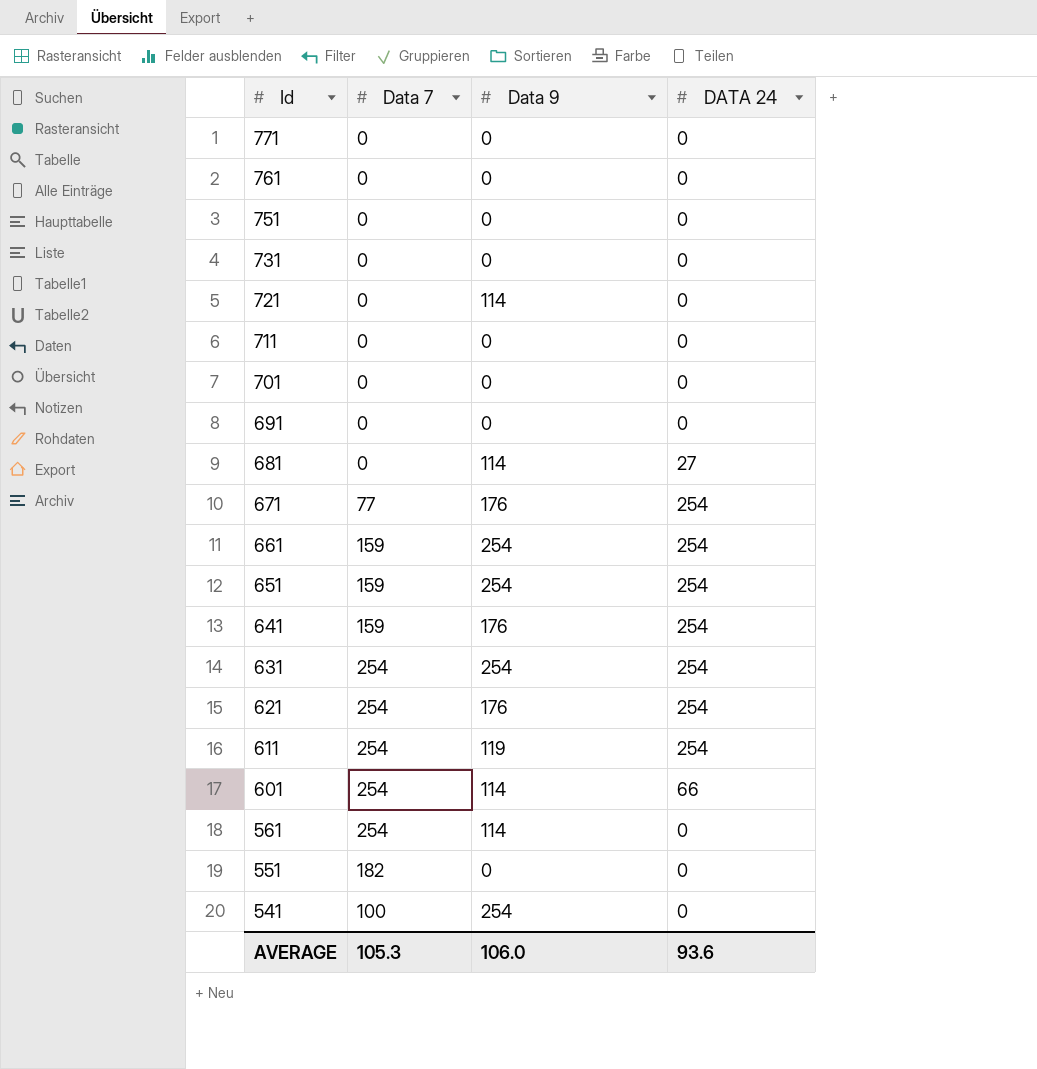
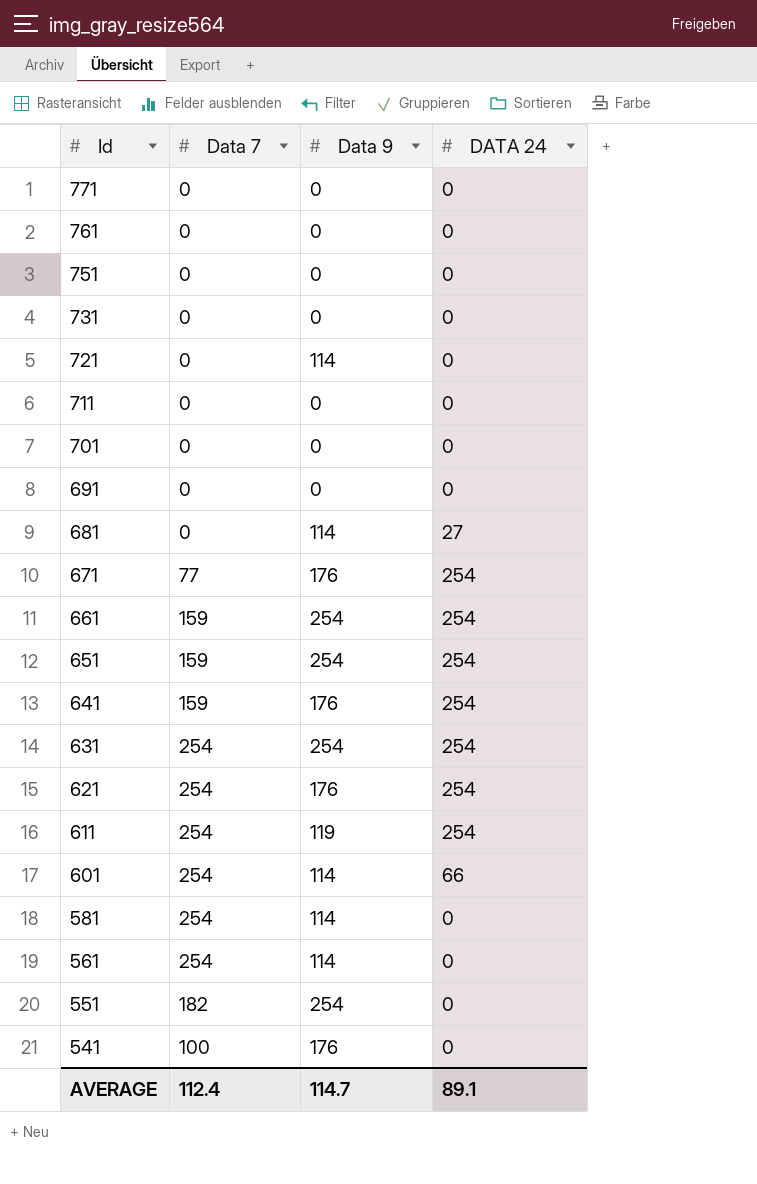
row 581: none -> 254 | 114 | 0
551 | Data 9: 0 -> 254
541 | Data 9: 254 -> 176
AVERAGE | Data 7: 105.3 -> 112.4
AVERAGE | Data 9: 106.0 -> 114.7
AVERAGE | DATA 24: 93.6 -> 89.1

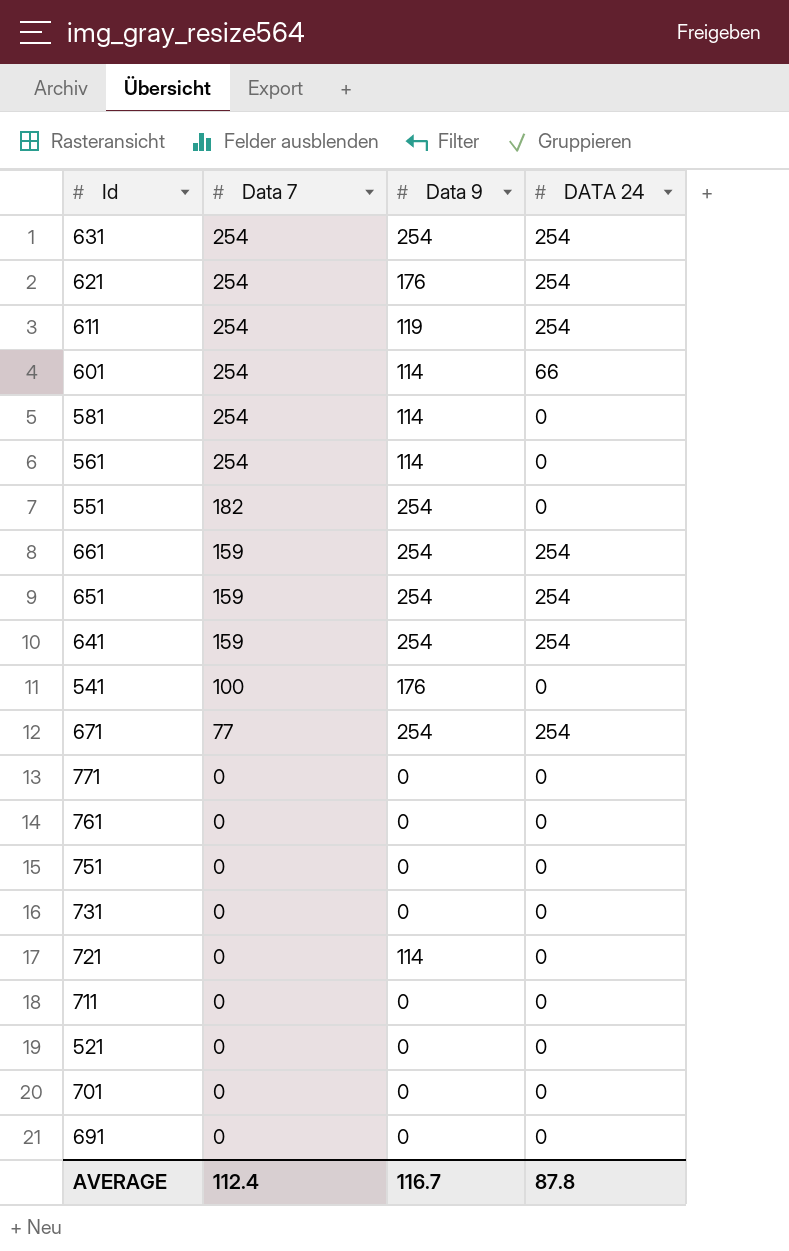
row order: Id descending -> Data 7 descending
row 681: 0 | 114 | 27 -> none
641 | Data 9: 176 -> 254
671 | Data 9: 176 -> 254
row 521: none -> 0 | 0 | 0
AVERAGE | Data 9: 114.7 -> 116.7
AVERAGE | DATA 24: 89.1 -> 87.8

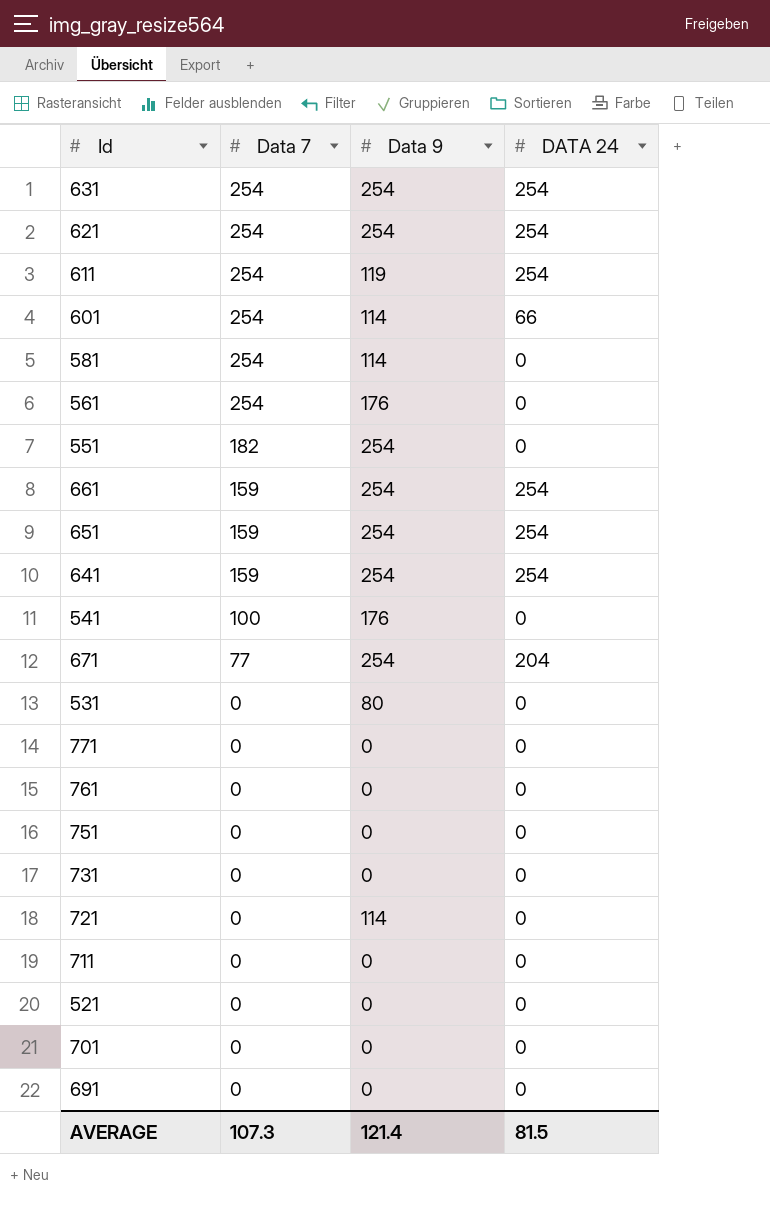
621 | Data 9: 176 -> 254
561 | Data 9: 114 -> 176
671 | DATA 24: 254 -> 204
row 531: none -> 0 | 80 | 0
AVERAGE | Data 7: 112.4 -> 107.3
AVERAGE | Data 9: 116.7 -> 121.4
AVERAGE | DATA 24: 87.8 -> 81.5

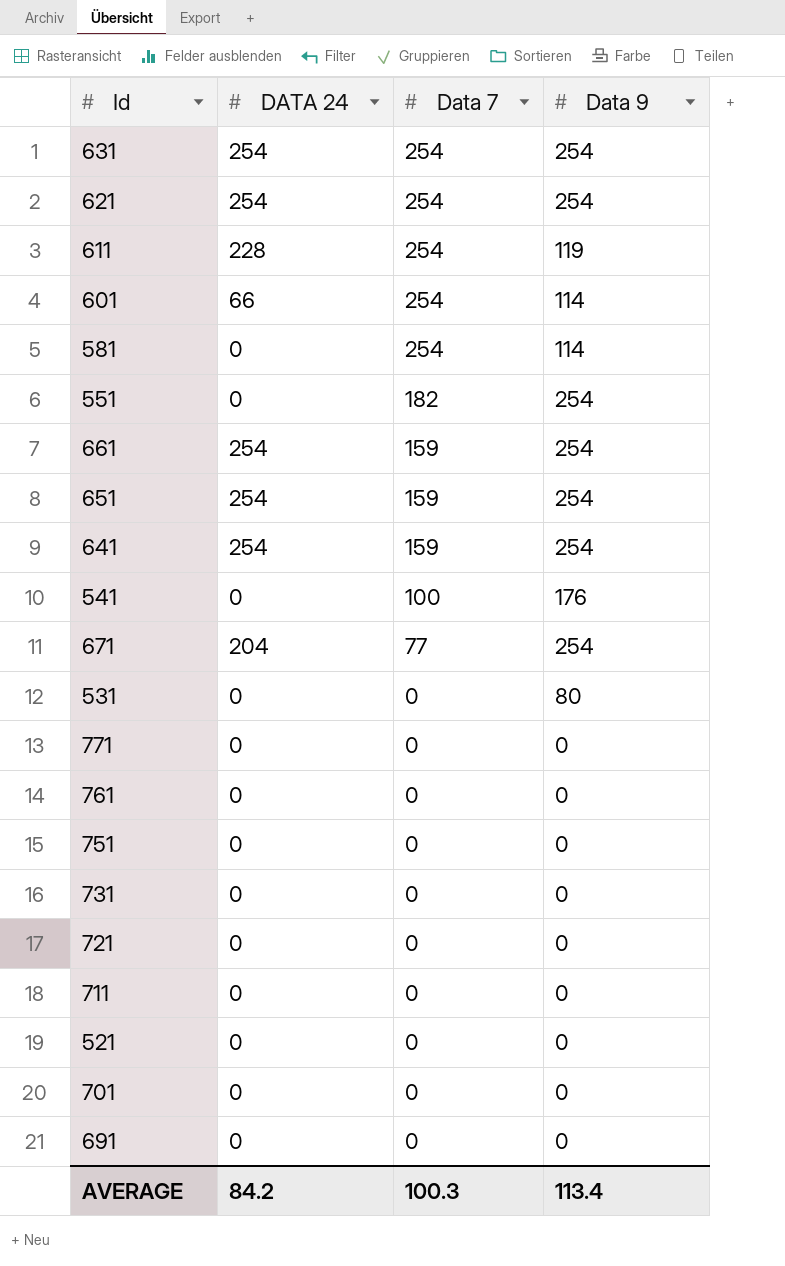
column DATA 24 | position: 4 -> 2
row 561: 254 | 176 | 0 -> none
611 | DATA 24: 254 -> 228
721 | Data 9: 114 -> 0
AVERAGE | DATA 24: 81.5 -> 84.2
AVERAGE | Data 7: 107.3 -> 100.3
AVERAGE | Data 9: 121.4 -> 113.4

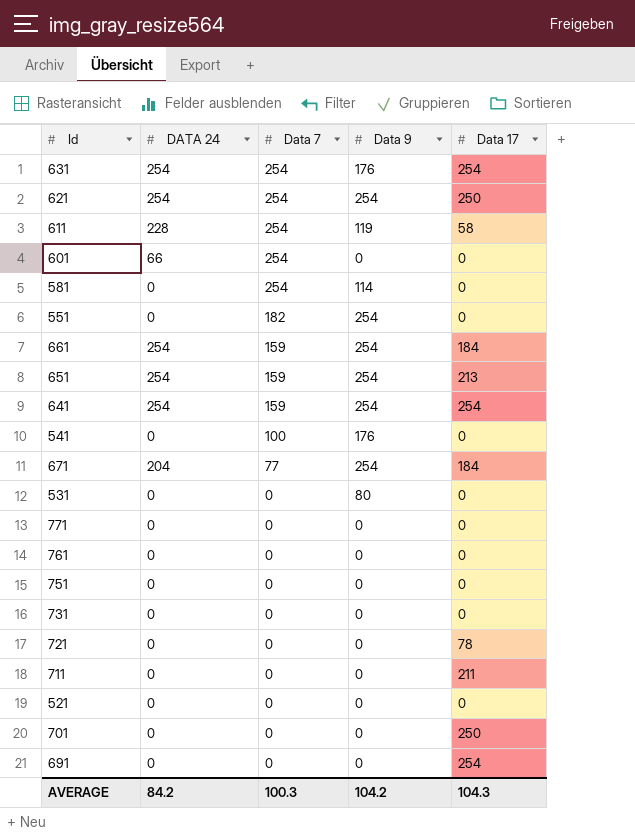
column Data 17 | position: none -> 5
631 | Data 9: 254 -> 176
601 | Data 9: 114 -> 0
AVERAGE | Data 9: 113.4 -> 104.2

